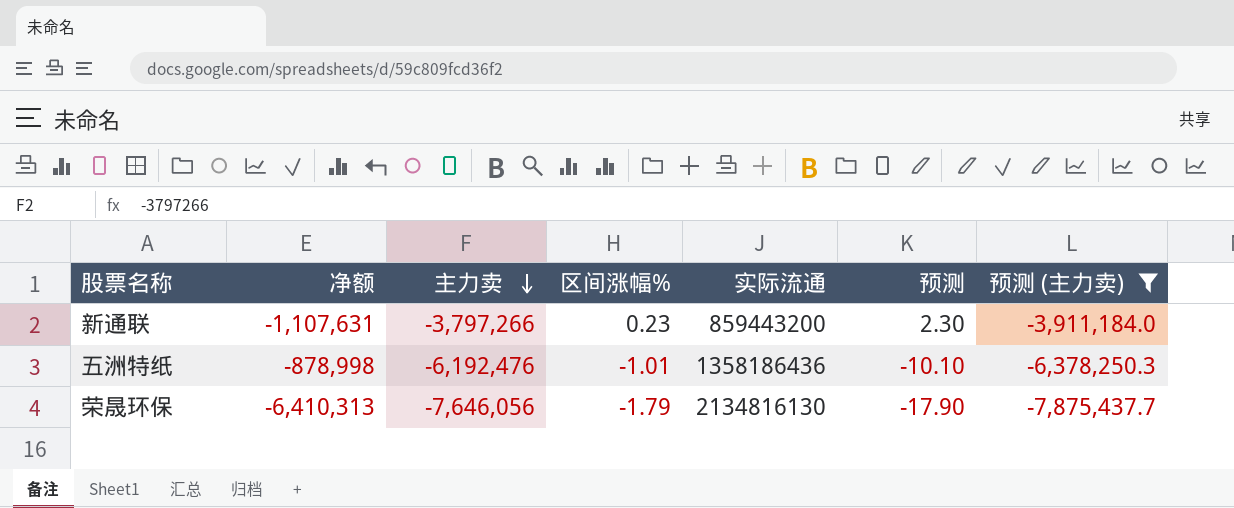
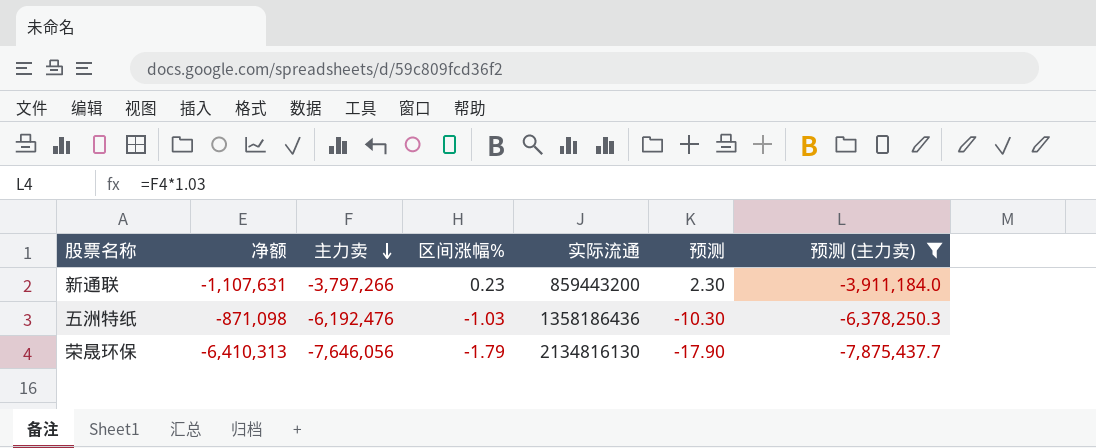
五洲特纸 | 净额: -878,998 -> -871,098
五洲特纸 | 区间涨幅%: -1.01 -> -1.03
五洲特纸 | 预测: -10.10 -> -10.30

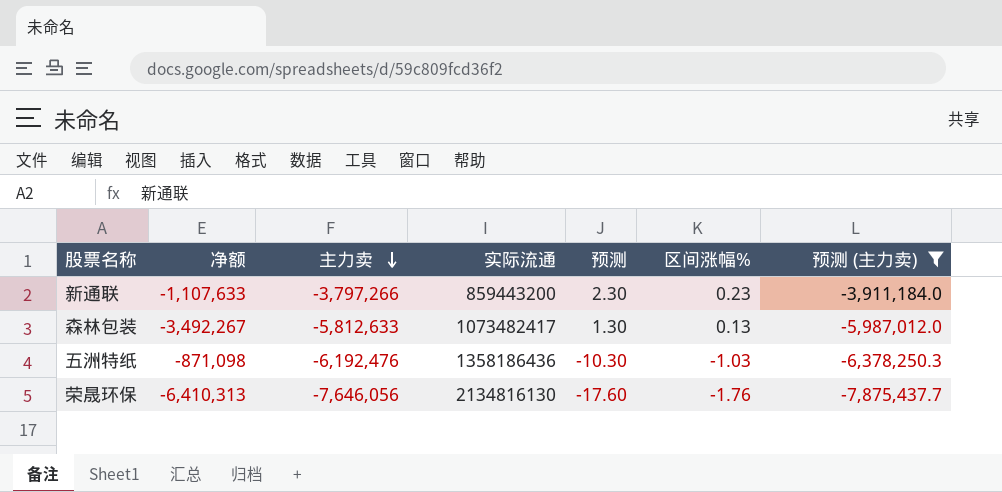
column 区间涨幅% | position: 4 -> 6
新通联 | 净额: -1,107,631 -> -1,107,633
row 森林包装: none -> -3,492,267 | -5,812,633 | 1073482417 | 1.30 | 0.13 | -5,987,012.0
荣晟环保 | 预测: -17.90 -> -17.60
荣晟环保 | 区间涨幅%: -1.79 -> -1.76

